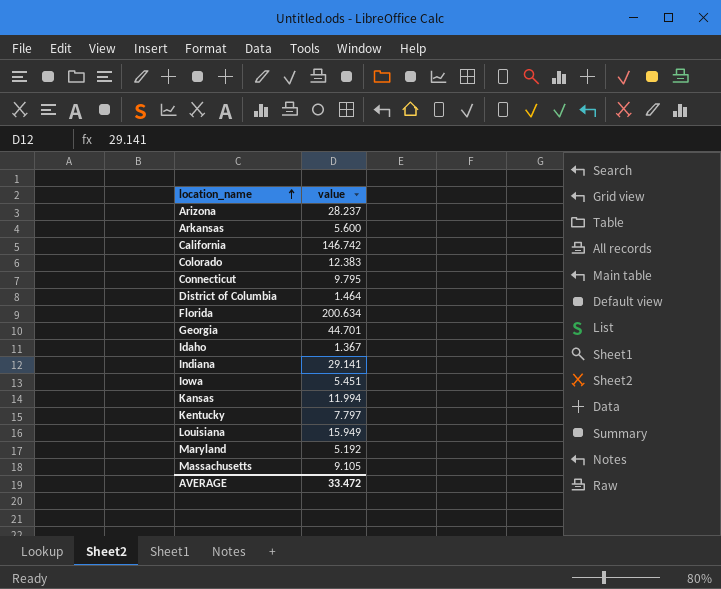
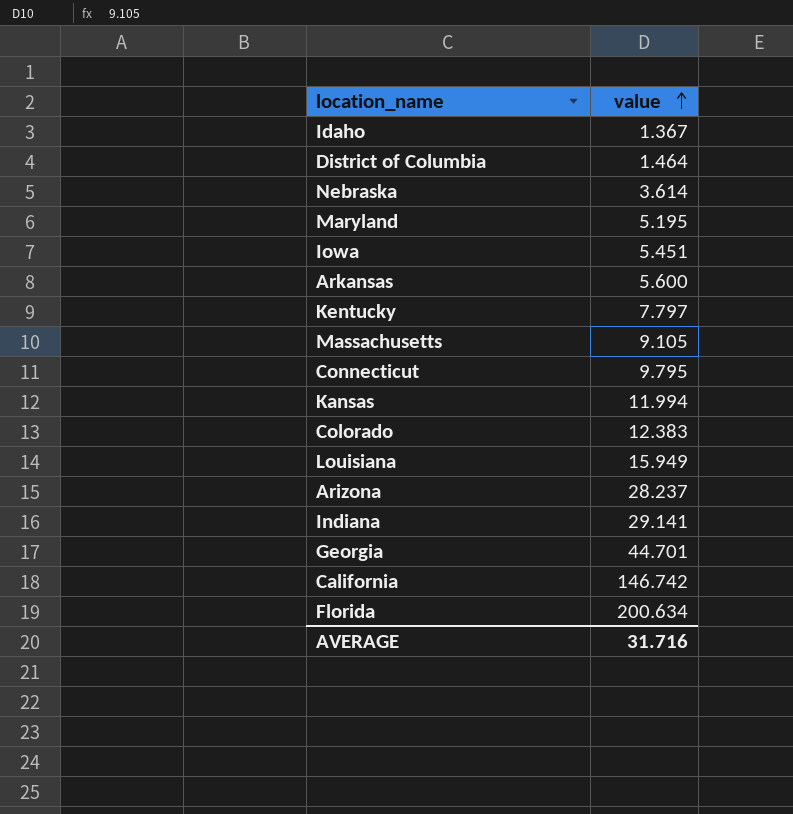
row order: location_name ascending -> value ascending
row Nebraska: none -> 3.614
Maryland | value: 5.192 -> 5.195
AVERAGE | value: 33.472 -> 31.716

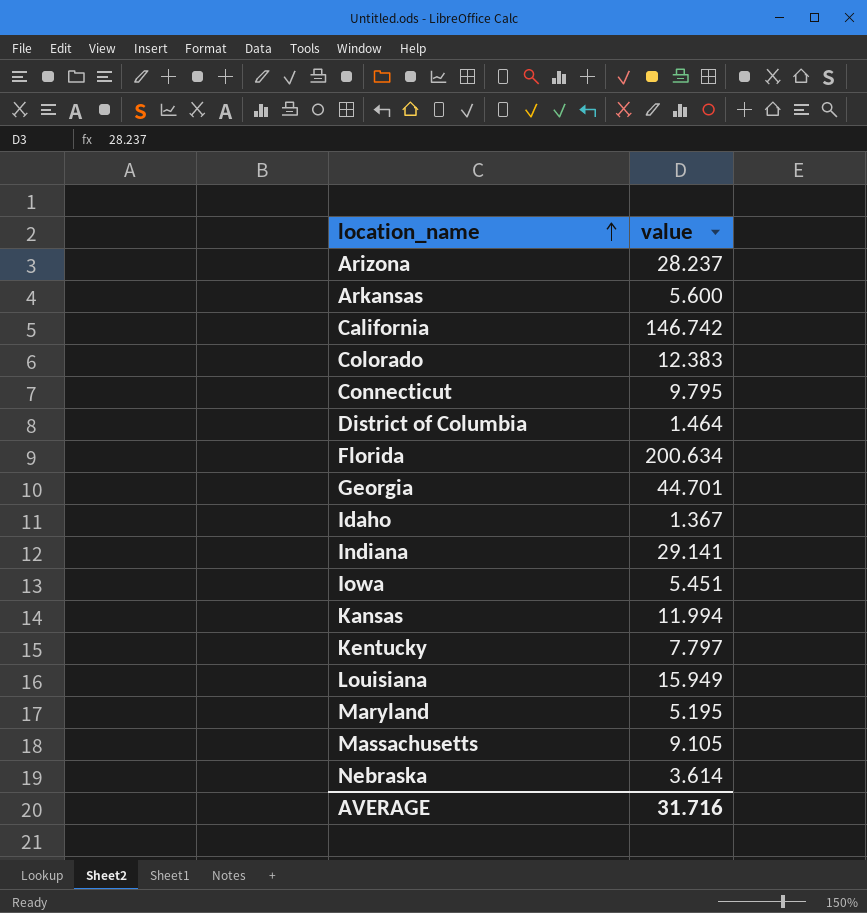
row order: value ascending -> location_name ascending

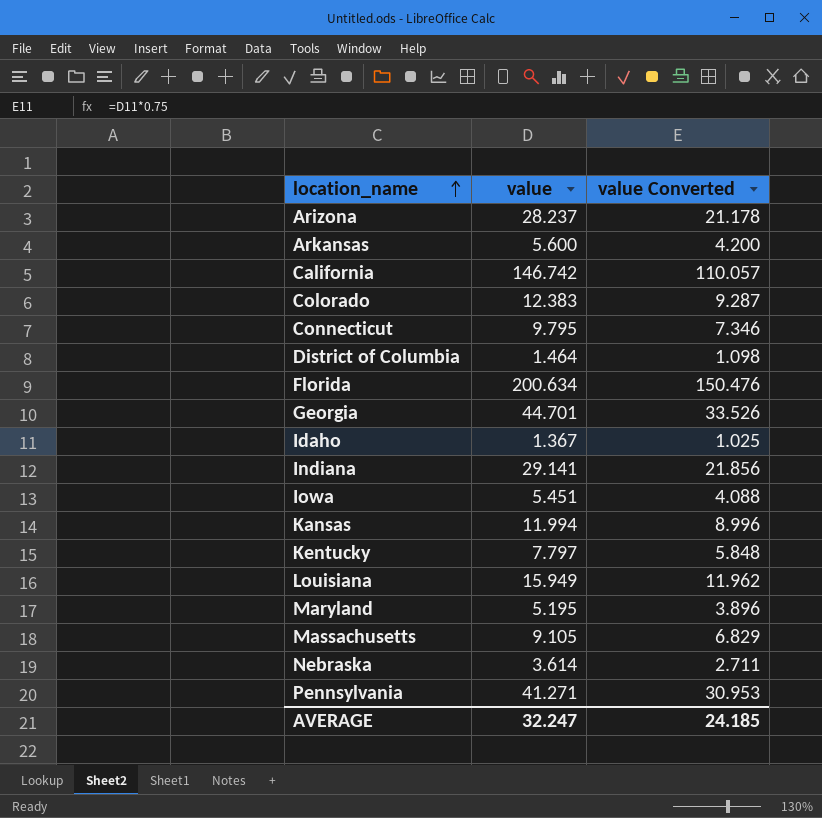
column value Converted | formula: none -> [value] * 0.75
row Pennsylvania: none -> 41.271 | 30.953
AVERAGE | value: 31.716 -> 32.247

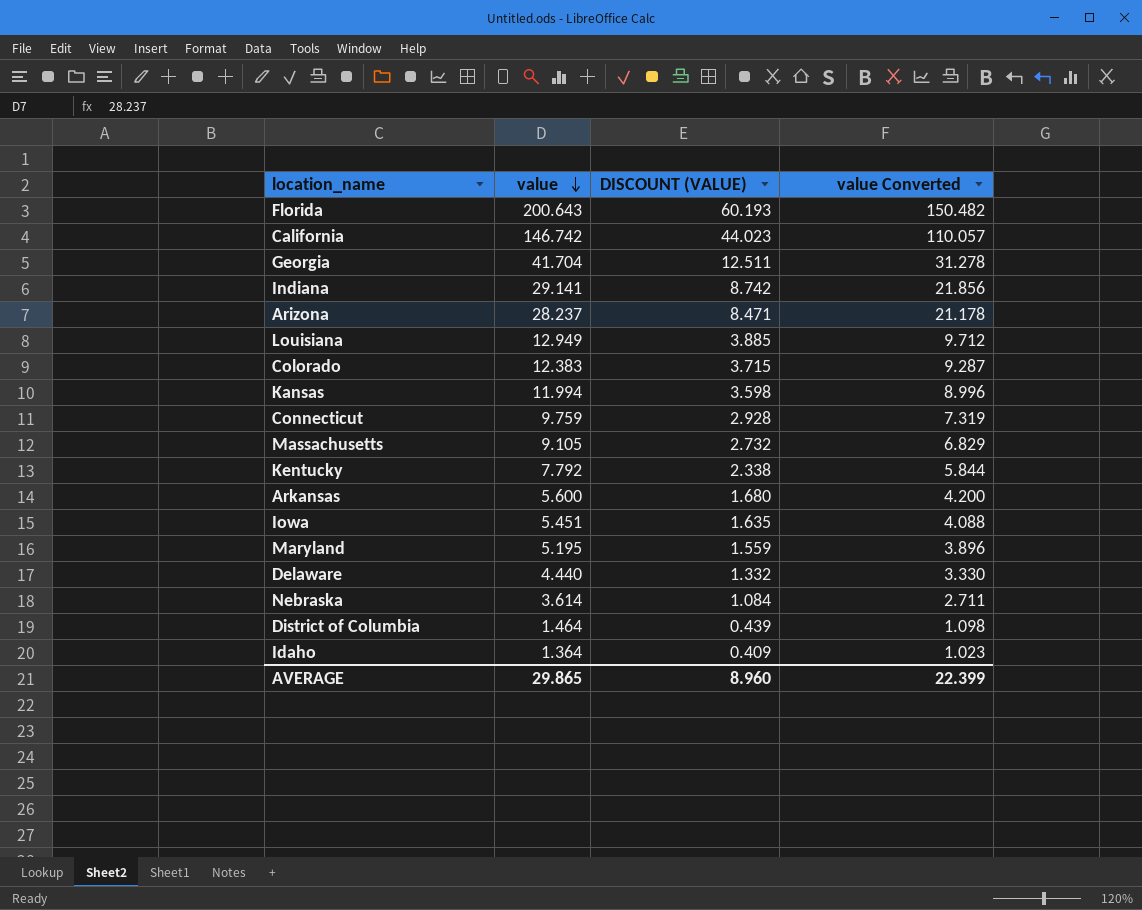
row order: location_name ascending -> value descending
column DISCOUNT (VALUE) | formula: none -> [value] * 0.3
row Pennsylvania: 41.271 | 30.953 -> none
Florida | value: 200.634 -> 200.643
Florida | value Converted: 150.476 -> 150.482
Georgia | value: 44.701 -> 41.704
Georgia | value Converted: 33.526 -> 31.278
Louisiana | value: 15.949 -> 12.949
Louisiana | value Converted: 11.962 -> 9.712
Connecticut | value: 9.795 -> 9.759
Connecticut | value Converted: 7.346 -> 7.319
Kentucky | value: 7.797 -> 7.792
Kentucky | value Converted: 5.848 -> 5.844
row Delaware: none -> 4.440 | 1.332 | 3.330
Idaho | value: 1.367 -> 1.364
Idaho | value Converted: 1.025 -> 1.023
AVERAGE | value: 32.247 -> 29.865
AVERAGE | value Converted: 24.185 -> 22.399

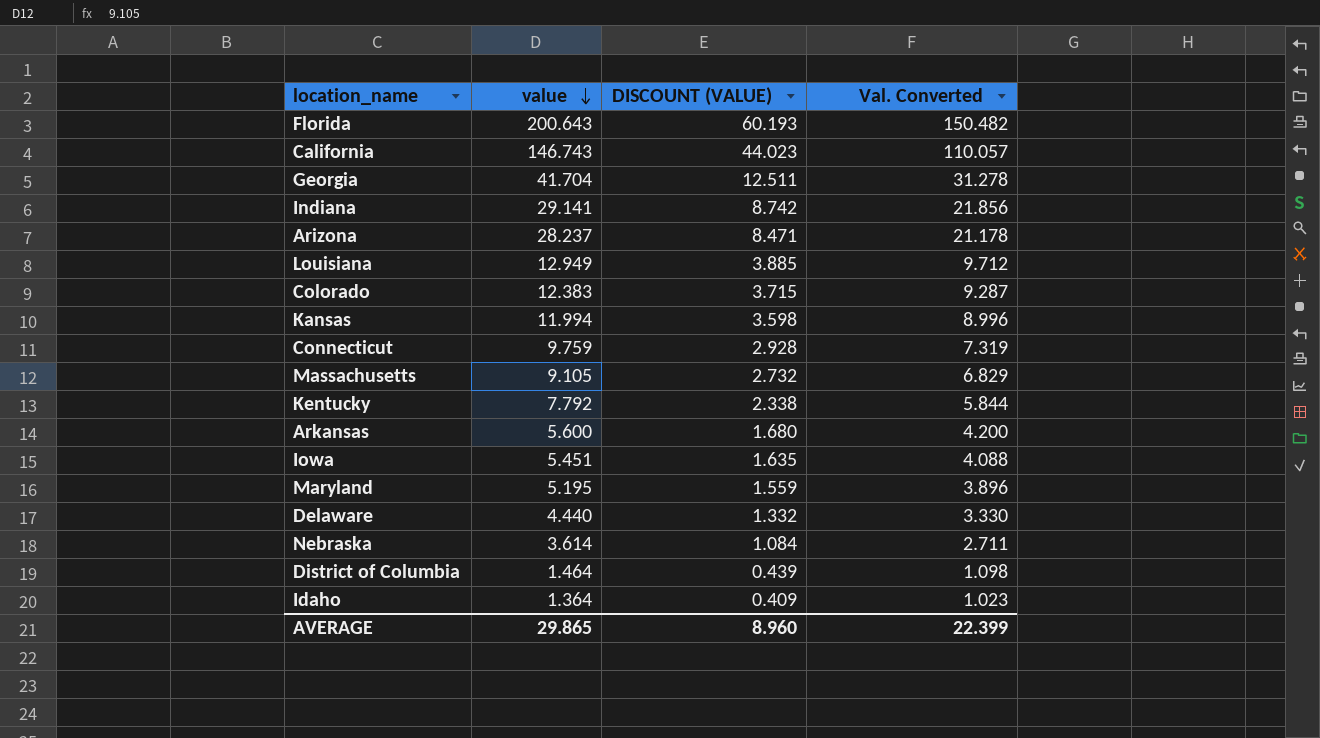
column name: value Converted -> Val. Converted
California | value: 146.742 -> 146.743

